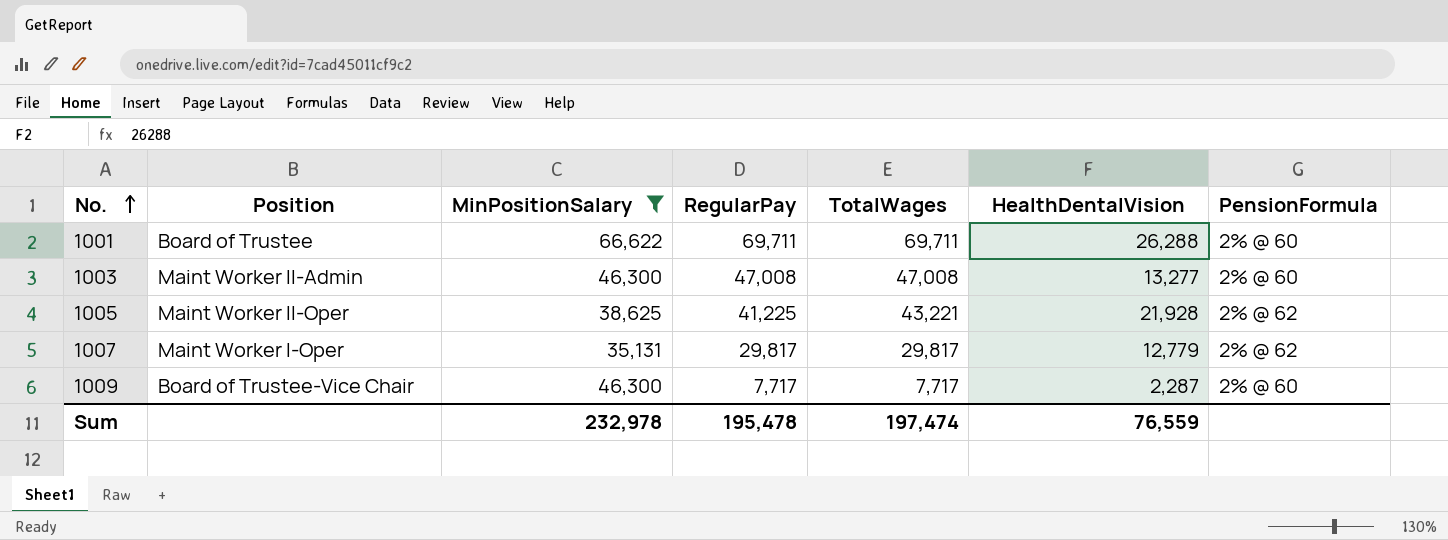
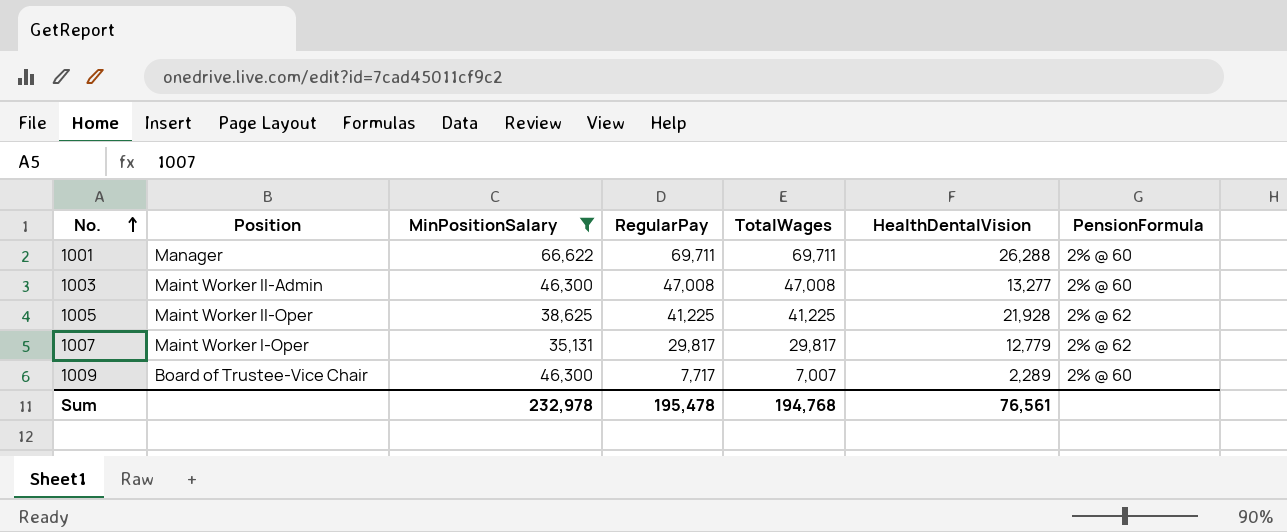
1001 | Position: Board of Trustee -> Manager
1005 | TotalWages: 43,221 -> 41,225
1009 | TotalWages: 7,717 -> 7,007
1009 | HealthDentalVision: 2,287 -> 2,289
Sum | TotalWages: 197,474 -> 194,768
Sum | HealthDentalVision: 76,559 -> 76,561

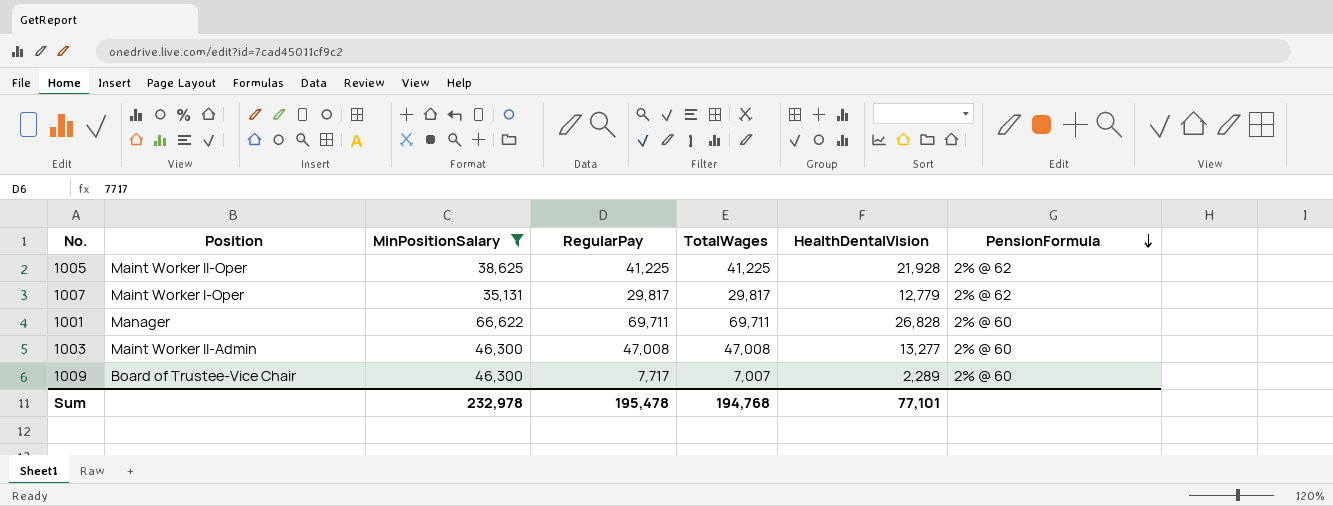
row order: No. ascending -> PensionFormula descending
1001 | HealthDentalVision: 26,288 -> 26,828
Sum | HealthDentalVision: 76,561 -> 77,101

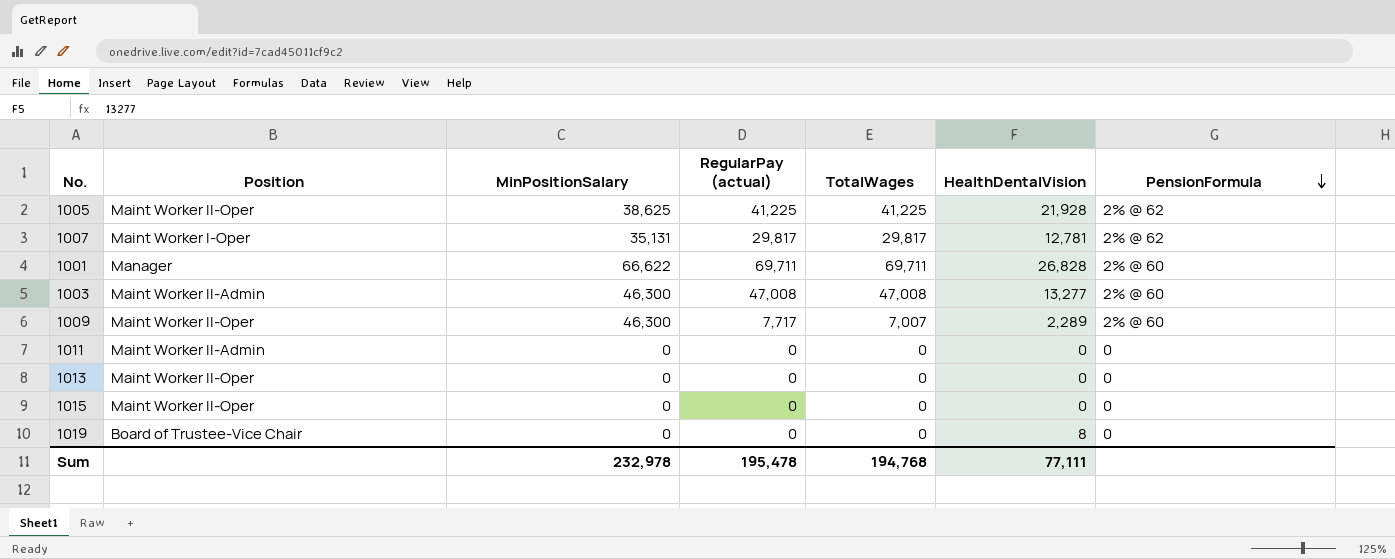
filter: MinPositionSalary != 0 -> none
column name: RegularPay -> RegularPay (actual)
1007 | HealthDentalVision: 12,779 -> 12,781
1009 | Position: Board of Trustee-Vice Chair -> Maint Worker II-Oper
Sum | HealthDentalVision: 77,101 -> 77,111

